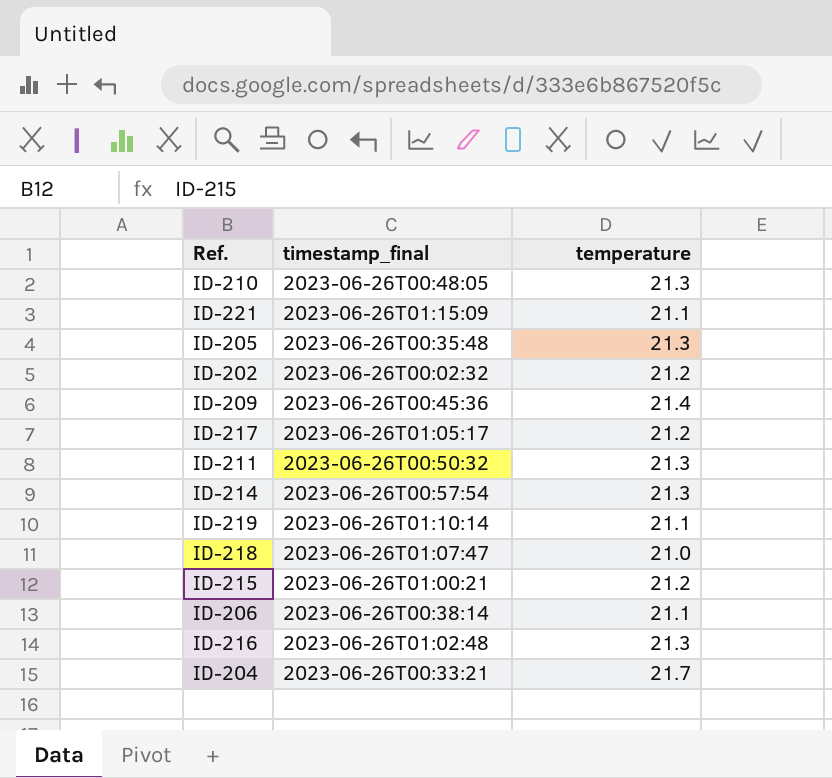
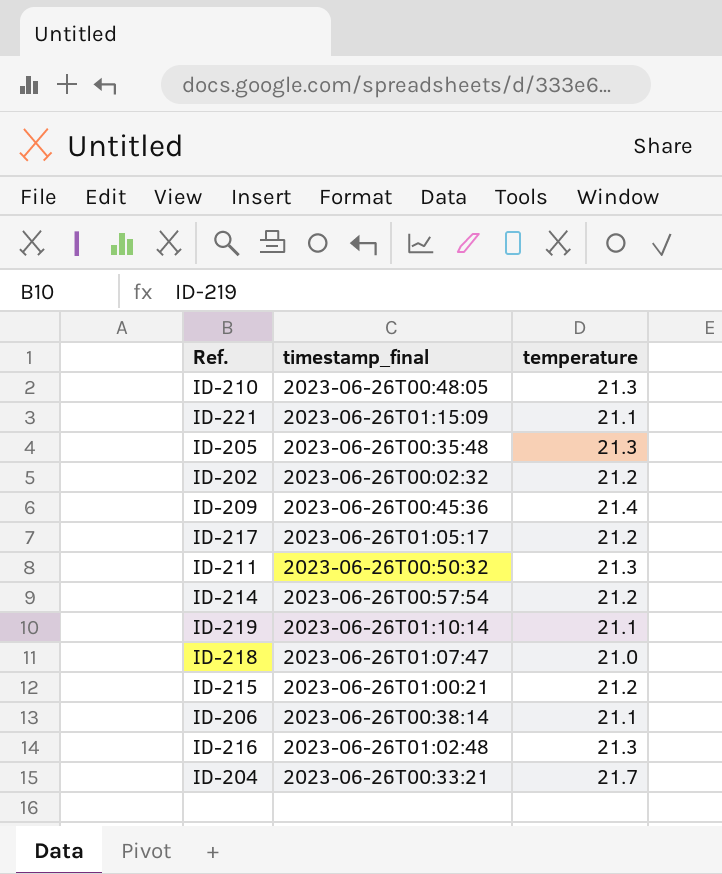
ID-214 | temperature: 21.3 -> 21.2

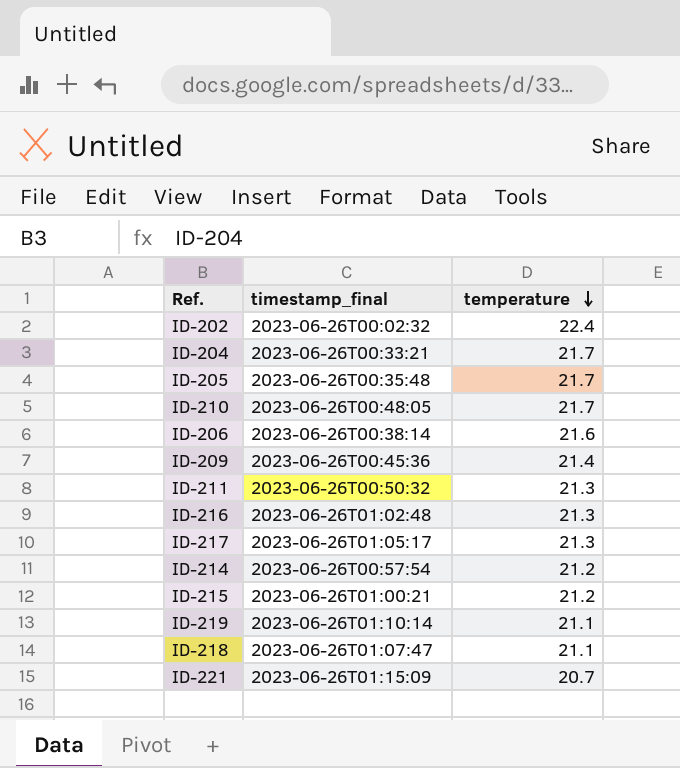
row order: none -> temperature descending
ID-202 | temperature: 21.2 -> 22.4
ID-205 | temperature: 21.3 -> 21.7
ID-210 | temperature: 21.3 -> 21.7
ID-206 | temperature: 21.1 -> 21.6
ID-217 | temperature: 21.2 -> 21.3
ID-218 | temperature: 21.0 -> 21.1
ID-221 | temperature: 21.1 -> 20.7

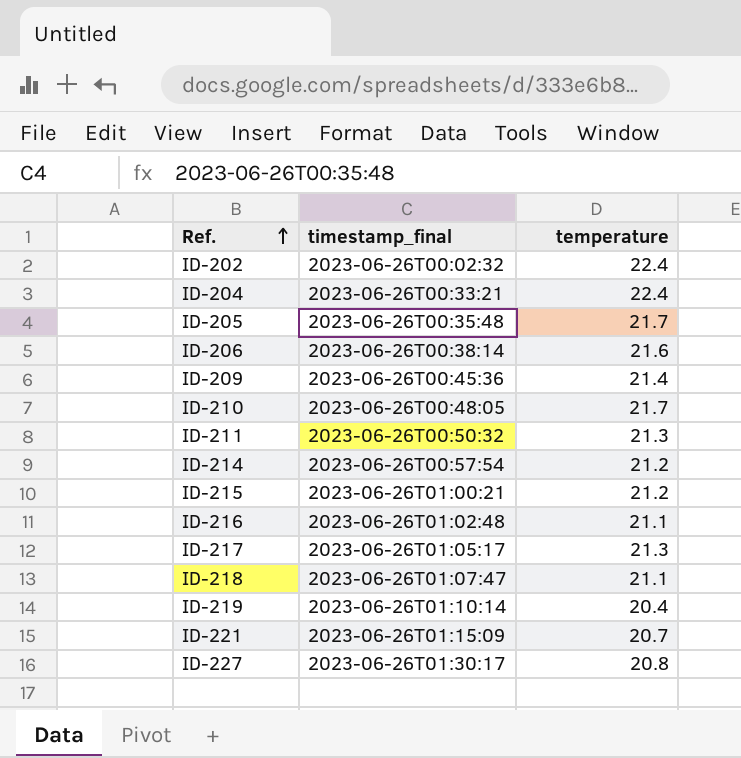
row order: temperature descending -> Ref. ascending
ID-204 | temperature: 21.7 -> 22.4
ID-216 | temperature: 21.3 -> 21.1
ID-219 | temperature: 21.1 -> 20.4
row ID-227: none -> 2023-06-26T01:30:17 | 20.8

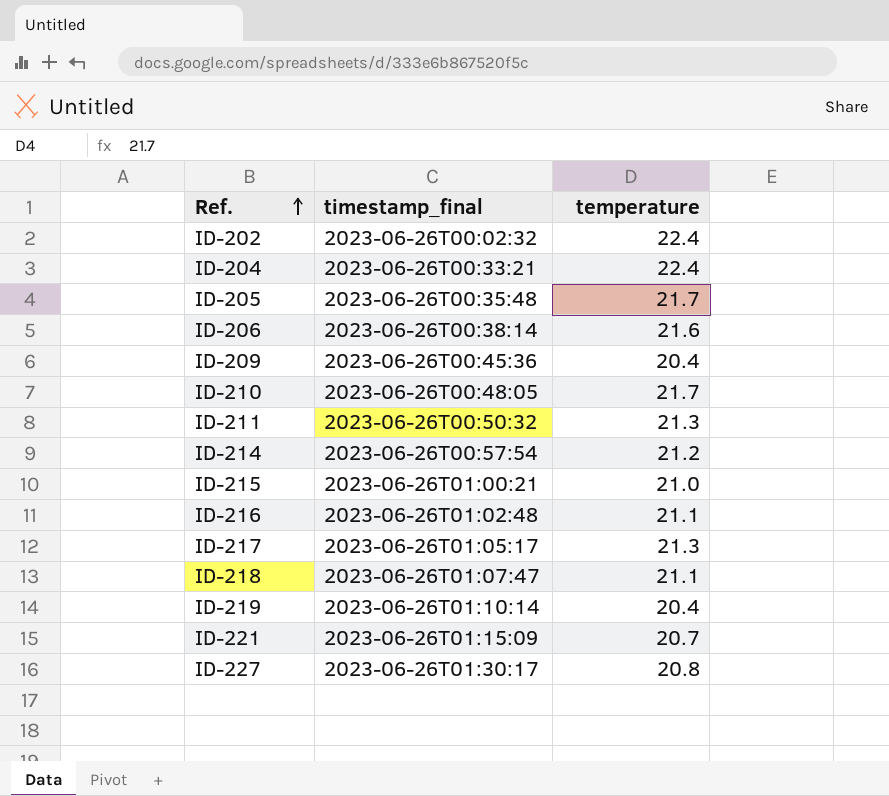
ID-209 | temperature: 21.4 -> 20.4
ID-215 | temperature: 21.2 -> 21.0

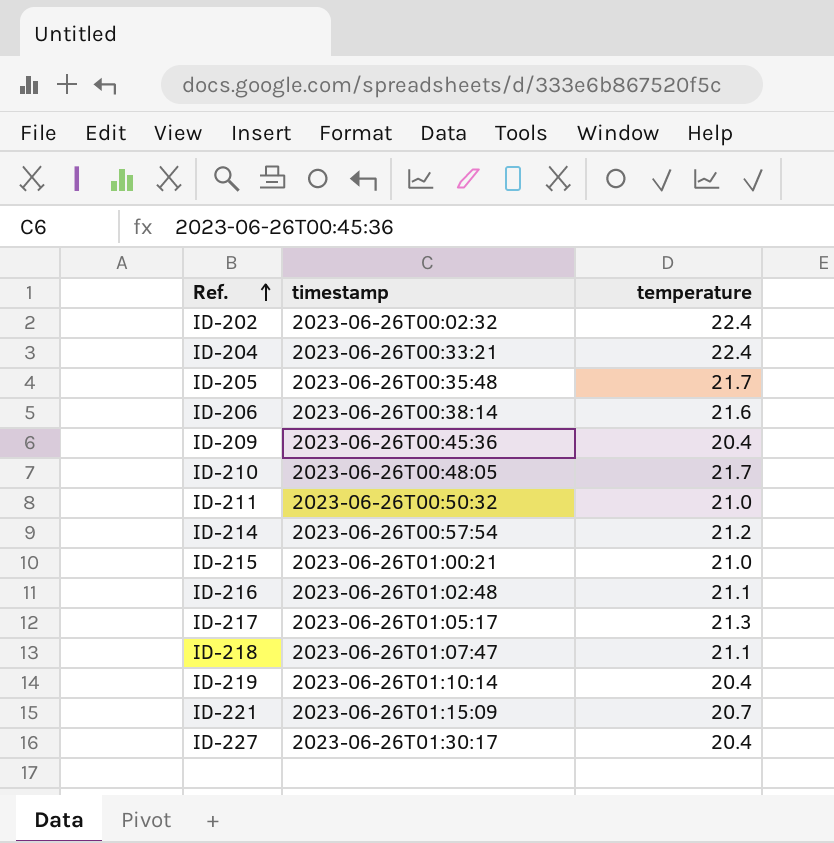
column name: timestamp_final -> timestamp
ID-211 | temperature: 21.3 -> 21.0
ID-227 | temperature: 20.8 -> 20.4

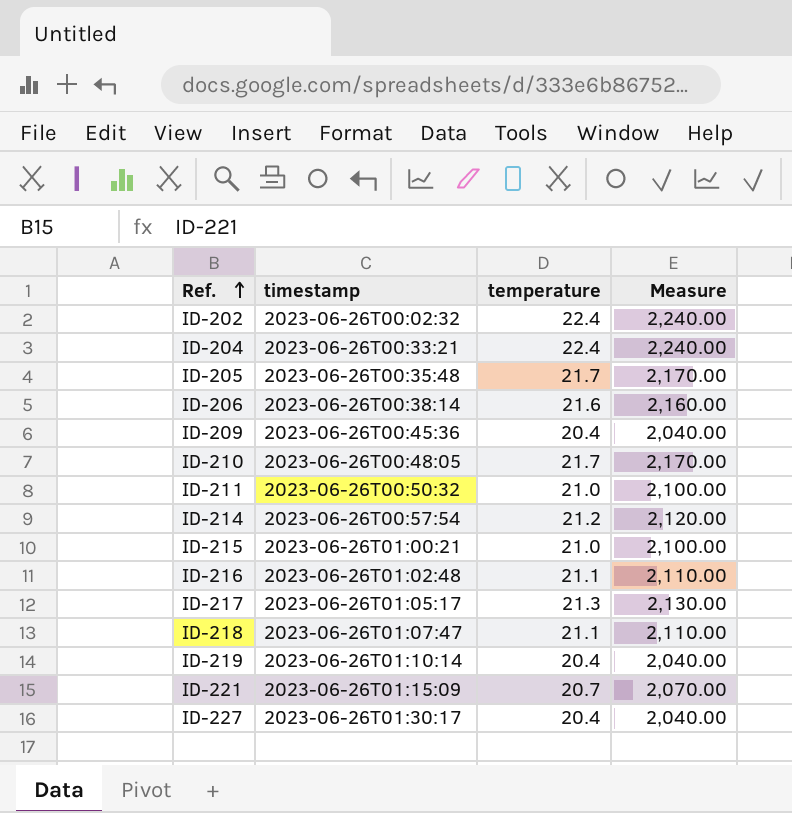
column Measure | formula: none -> [temperature] * 100

